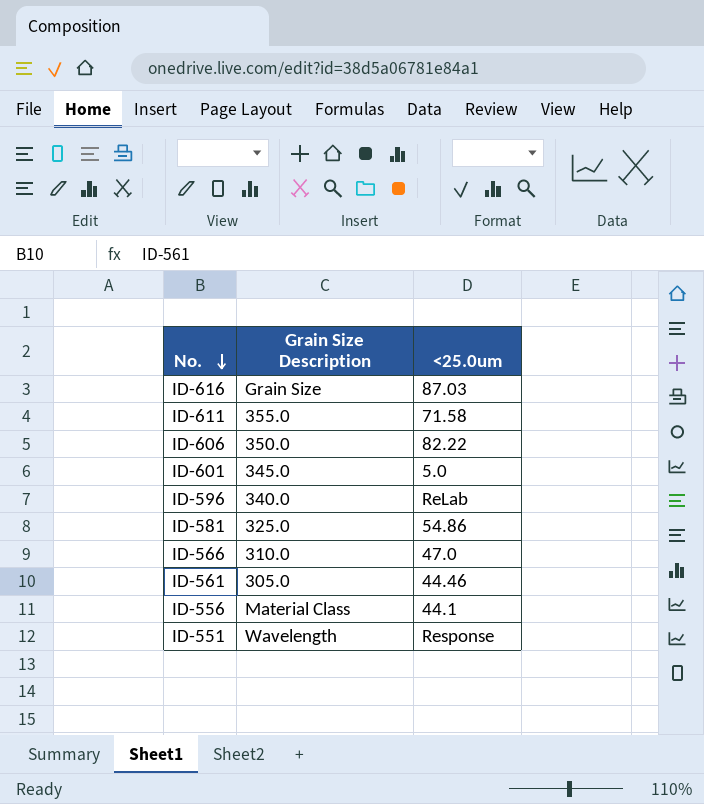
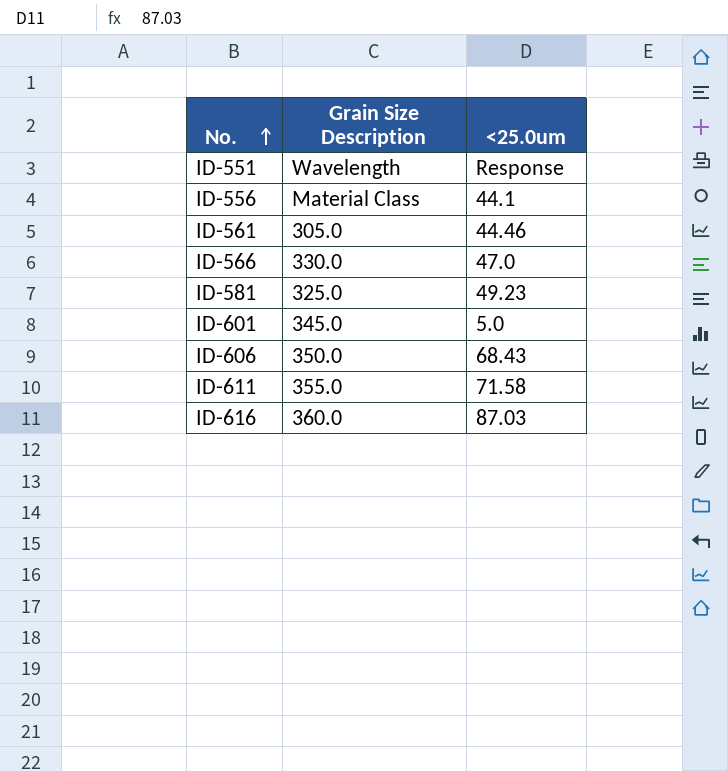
row order: No. descending -> No. ascending
row ID-596: 340.0 | ReLab -> none
ID-566 | Grain Size Description: 310.0 -> 330.0
ID-581 | <25.0um: 54.86 -> 49.23
ID-606 | <25.0um: 82.22 -> 68.43
ID-616 | Grain Size Description: Grain Size -> 360.0

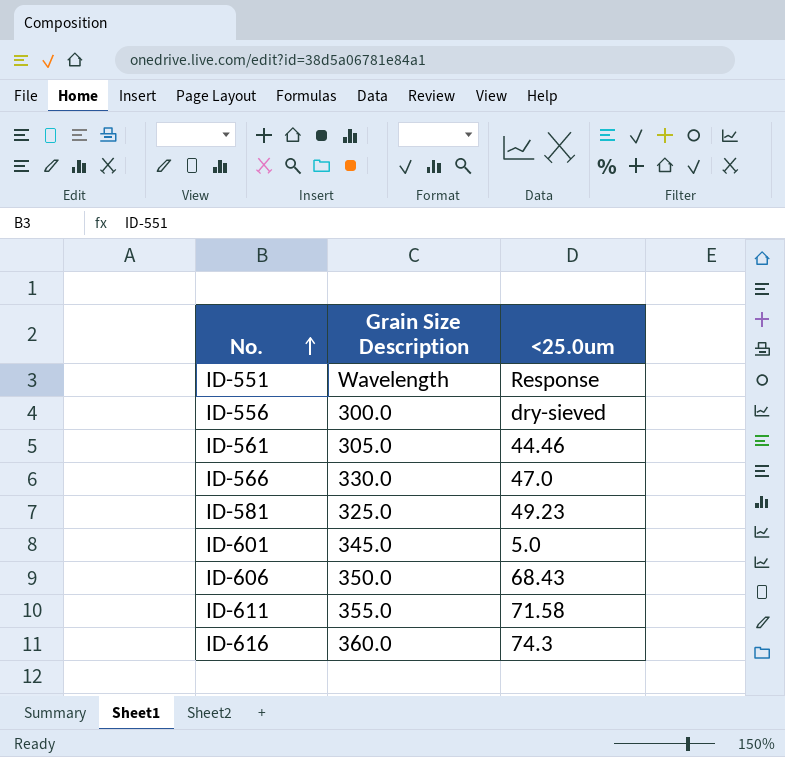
ID-556 | Grain Size Description: Material Class -> 300.0
ID-556 | <25.0um: 44.1 -> dry-sieved
ID-616 | <25.0um: 87.03 -> 74.3

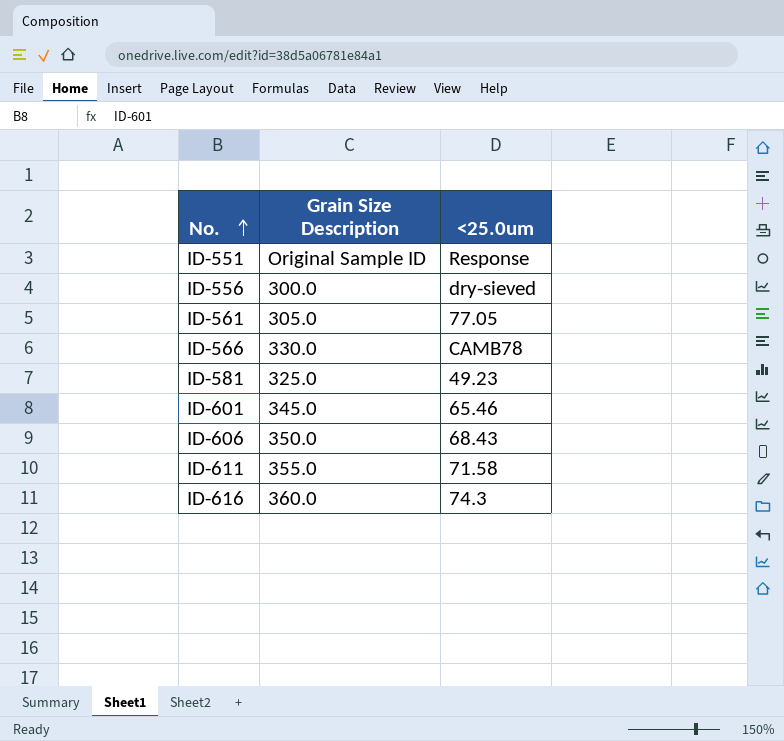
ID-551 | Grain Size Description: Wavelength -> Original Sample ID
ID-561 | <25.0um: 44.46 -> 77.05
ID-566 | <25.0um: 47.0 -> CAMB78
ID-601 | <25.0um: 5.0 -> 65.46

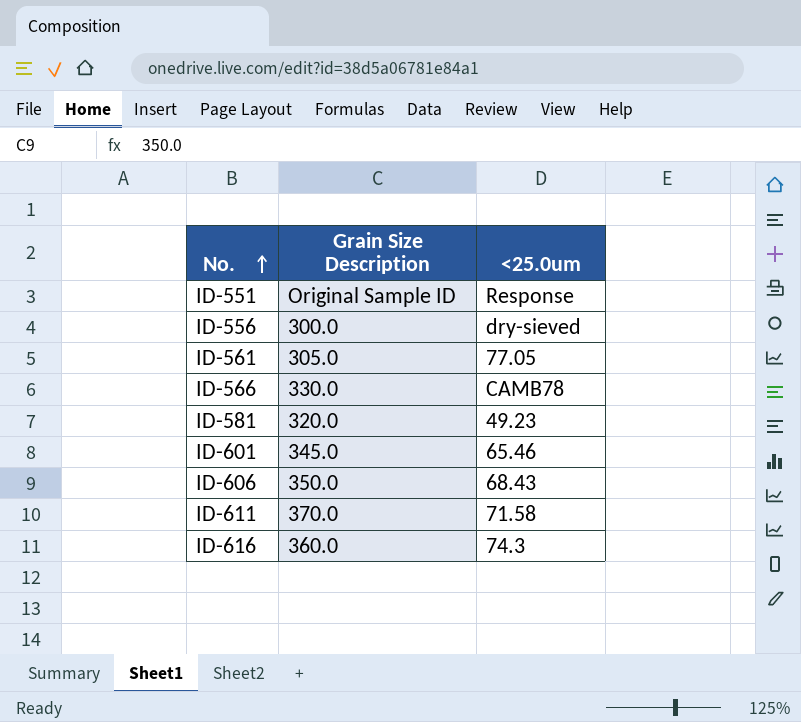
ID-581 | Grain Size Description: 325.0 -> 320.0
ID-611 | Grain Size Description: 355.0 -> 370.0

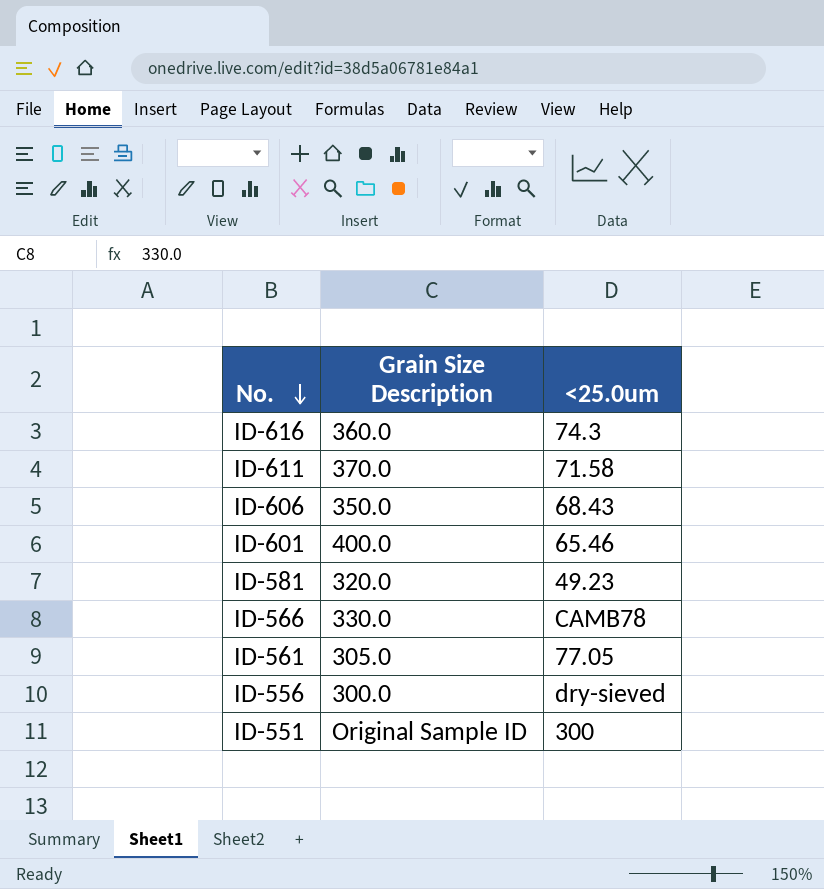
row order: No. ascending -> No. descending
ID-601 | Grain Size Description: 345.0 -> 400.0
ID-551 | <25.0um: Response -> 300

